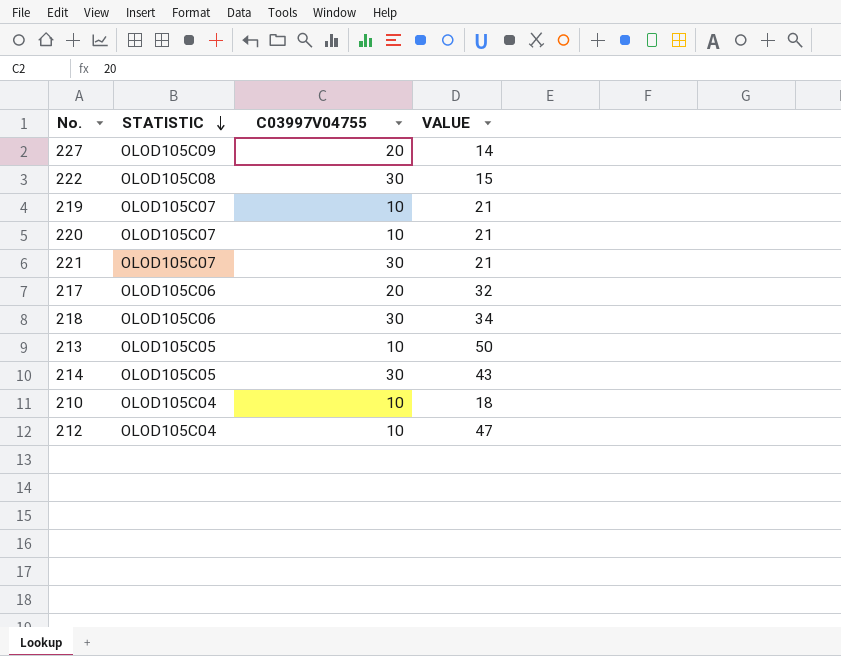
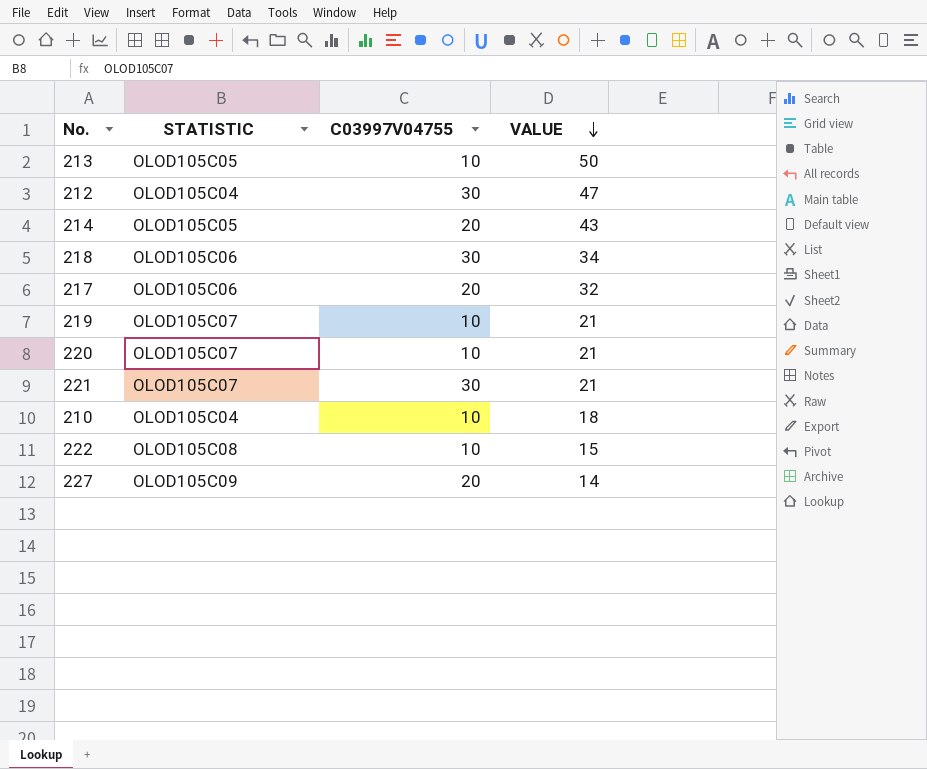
row order: STATISTIC descending -> VALUE descending
212 | C03997V04755: 10 -> 30
214 | C03997V04755: 30 -> 20
222 | C03997V04755: 30 -> 10

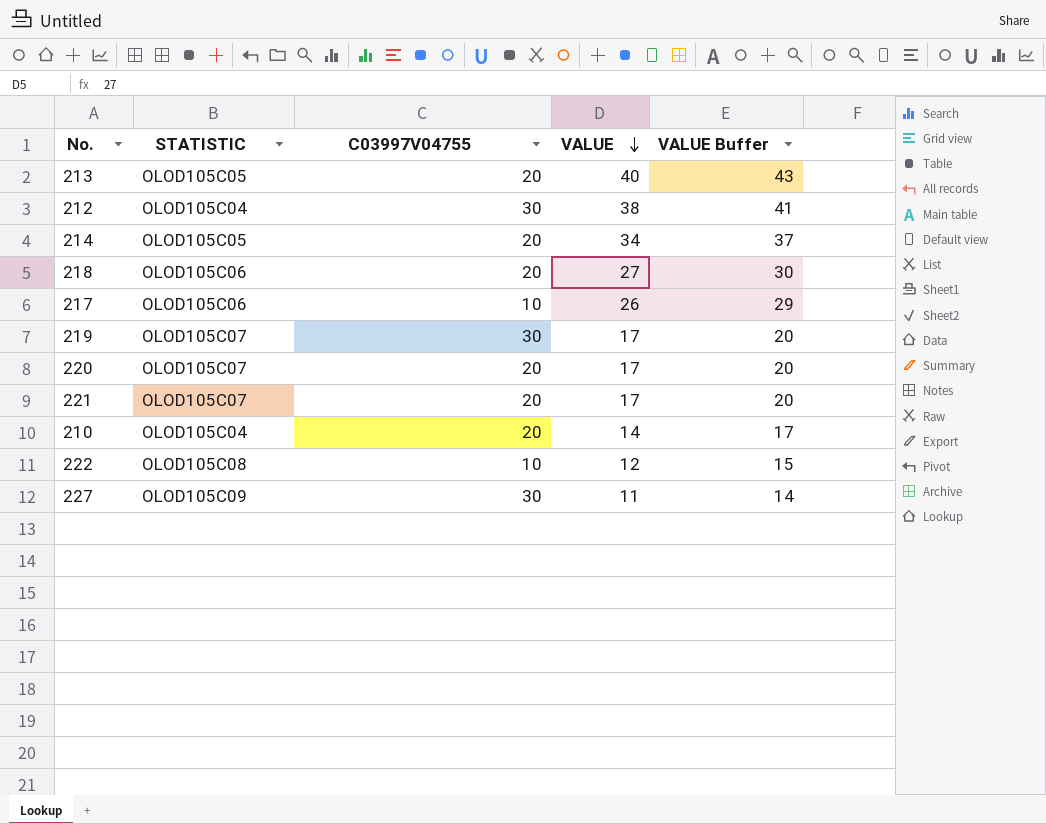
column VALUE Buffer | formula: none -> [VALUE] + 3
213 | C03997V04755: 10 -> 20
213 | VALUE: 50 -> 40
212 | VALUE: 47 -> 38
214 | VALUE: 43 -> 34
218 | C03997V04755: 30 -> 20
218 | VALUE: 34 -> 27
217 | C03997V04755: 20 -> 10
217 | VALUE: 32 -> 26
219 | C03997V04755: 10 -> 30
219 | VALUE: 21 -> 17
220 | C03997V04755: 10 -> 20
220 | VALUE: 21 -> 17
221 | C03997V04755: 30 -> 20
221 | VALUE: 21 -> 17
210 | C03997V04755: 10 -> 20
210 | VALUE: 18 -> 14
222 | VALUE: 15 -> 12
227 | C03997V04755: 20 -> 30
227 | VALUE: 14 -> 11

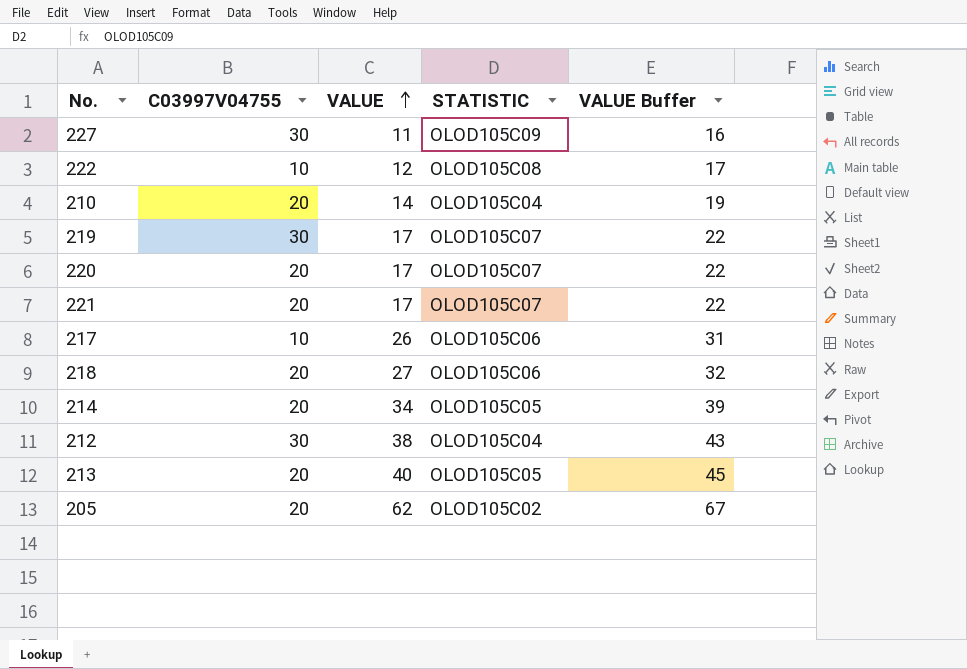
row order: VALUE descending -> VALUE ascending
column STATISTIC | position: 2 -> 4
column VALUE Buffer | formula: [VALUE] + 3 -> [VALUE] + 5
row 205: none -> 20 | 62 | OLOD105C02 | 67

